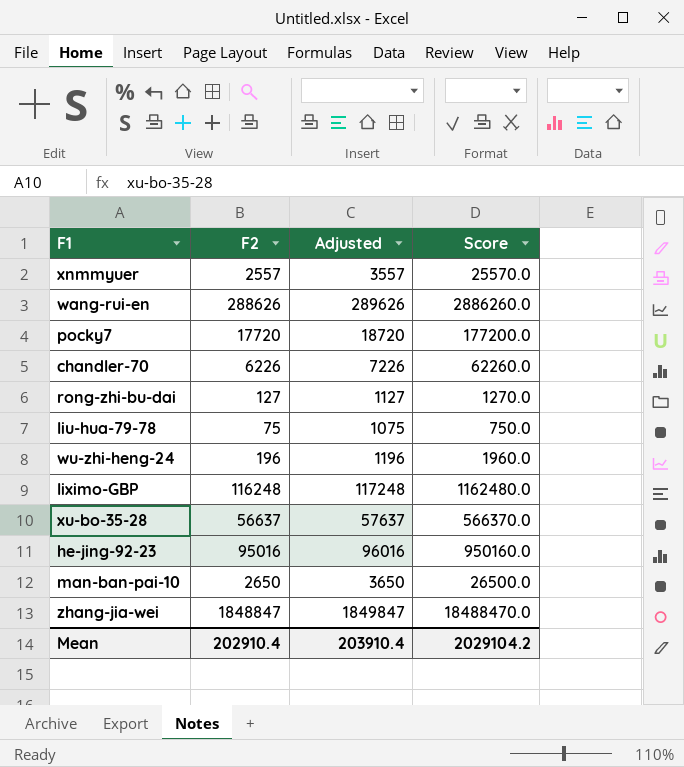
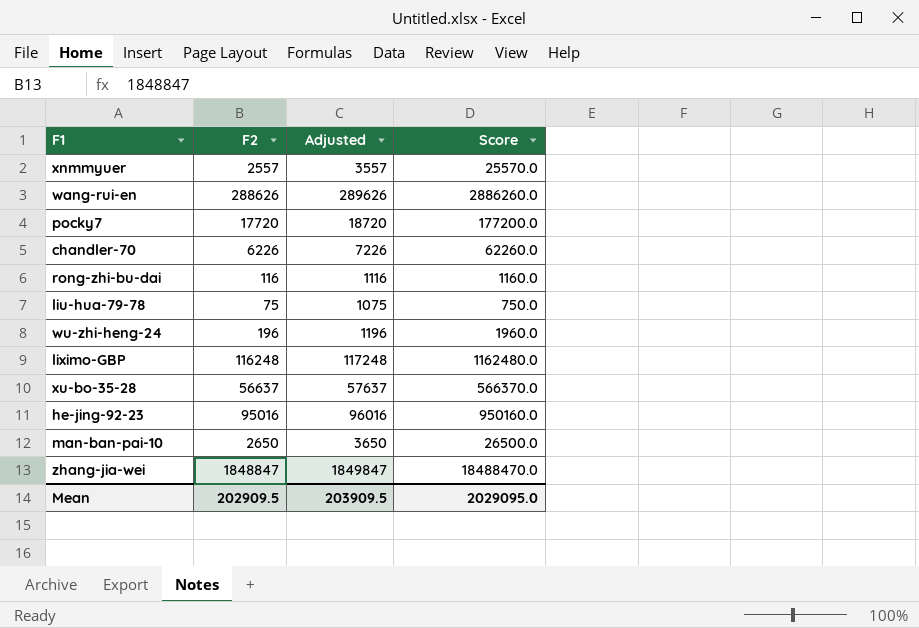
rong-zhi-bu-dai | F2: 127 -> 116
rong-zhi-bu-dai | Adjusted: 1127 -> 1116
rong-zhi-bu-dai | Score: 1270.0 -> 1160.0
Mean | F2: 202910.4 -> 202909.5
Mean | Adjusted: 203910.4 -> 203909.5
Mean | Score: 2029104.2 -> 2029095.0

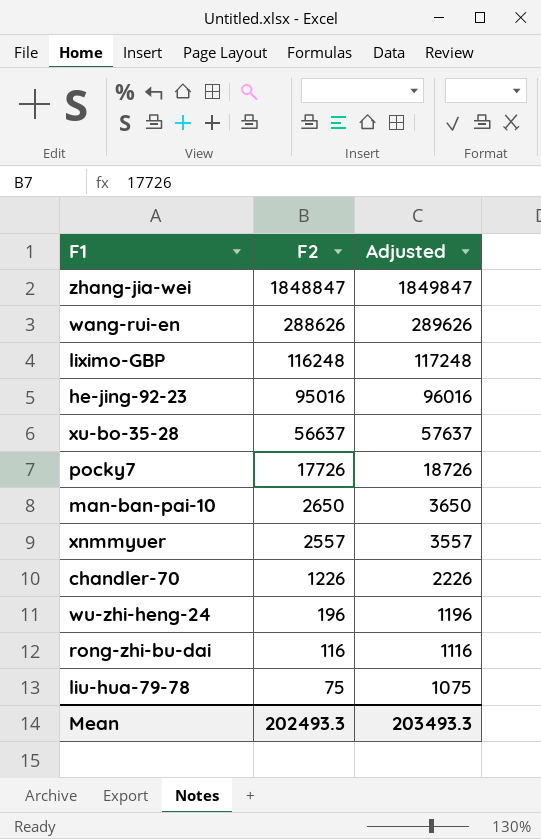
row order: none -> F2 descending
column Score | formula: [F2] * 10 -> none
pocky7 | F2: 17720 -> 17726
pocky7 | Adjusted: 18720 -> 18726
chandler-70 | F2: 6226 -> 1226
chandler-70 | Adjusted: 7226 -> 2226
Mean | F2: 202909.5 -> 202493.3
Mean | Adjusted: 203909.5 -> 203493.3

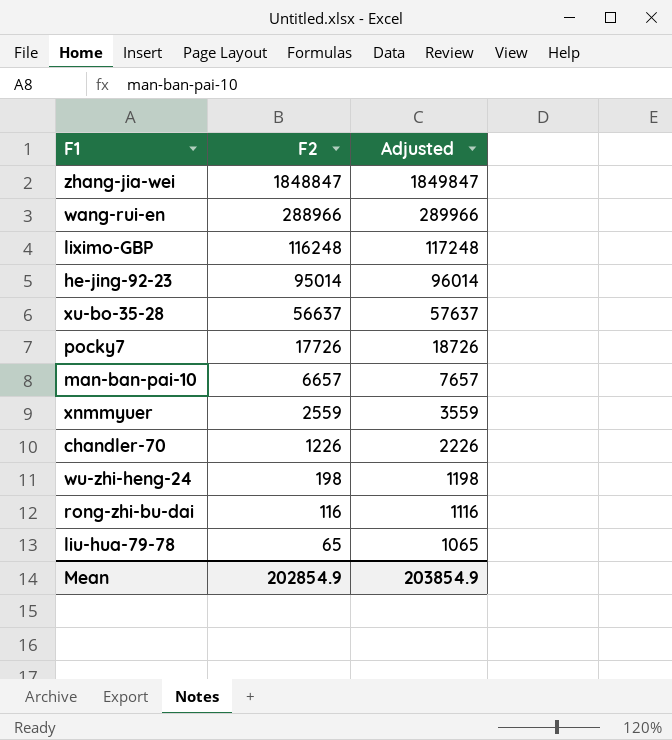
wang-rui-en | F2: 288626 -> 288966
wang-rui-en | Adjusted: 289626 -> 289966
he-jing-92-23 | F2: 95016 -> 95014
he-jing-92-23 | Adjusted: 96016 -> 96014
man-ban-pai-10 | F2: 2650 -> 6657
man-ban-pai-10 | Adjusted: 3650 -> 7657
xnmmyuer | F2: 2557 -> 2559
xnmmyuer | Adjusted: 3557 -> 3559
wu-zhi-heng-24 | F2: 196 -> 198
wu-zhi-heng-24 | Adjusted: 1196 -> 1198
liu-hua-79-78 | F2: 75 -> 65
liu-hua-79-78 | Adjusted: 1075 -> 1065
Mean | F2: 202493.3 -> 202854.9
Mean | Adjusted: 203493.3 -> 203854.9

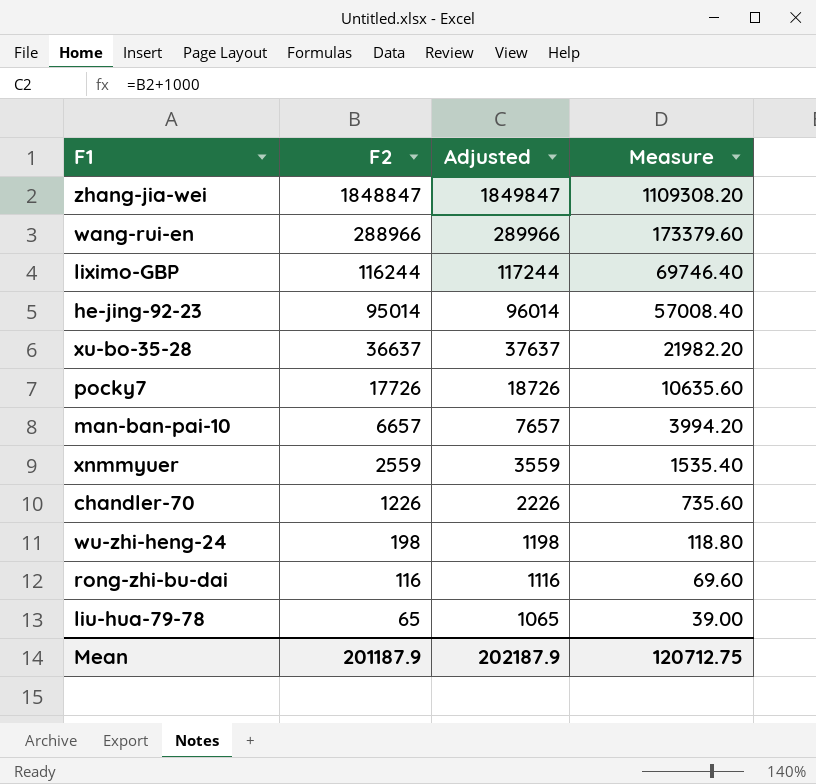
column Measure | formula: none -> [F2] * 0.6
liximo-GBP | F2: 116248 -> 116244
liximo-GBP | Adjusted: 117248 -> 117244
xu-bo-35-28 | F2: 56637 -> 36637
xu-bo-35-28 | Adjusted: 57637 -> 37637
Mean | F2: 202854.9 -> 201187.9
Mean | Adjusted: 203854.9 -> 202187.9

